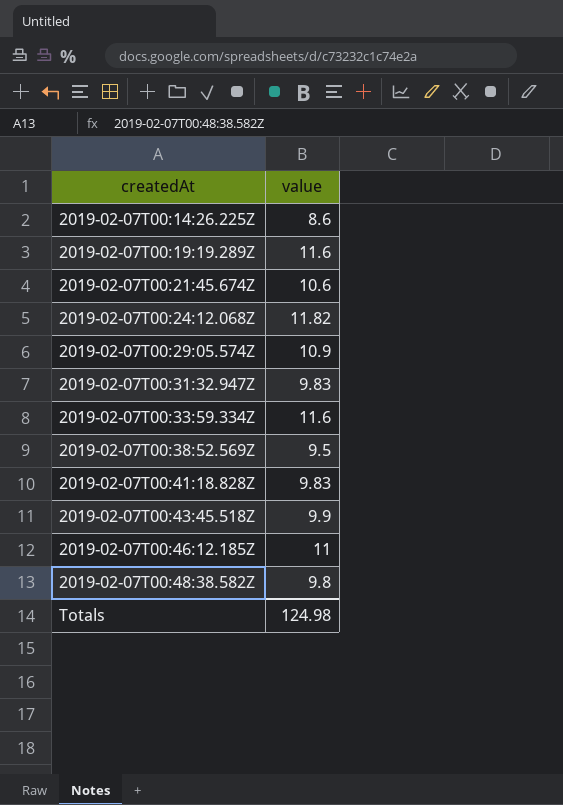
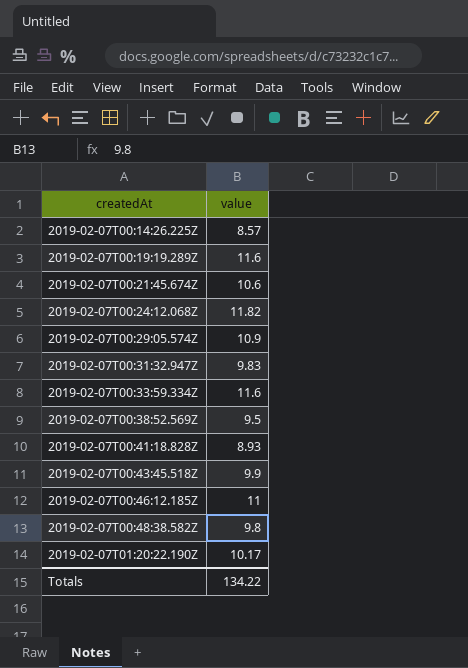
2019-02-07T00:14:26.225Z | value: 8.6 -> 8.57
2019-02-07T00:41:18.828Z | value: 9.83 -> 8.93
row 2019-02-07T01:20:22.190Z: none -> 10.17
Totals | value: 124.98 -> 134.22

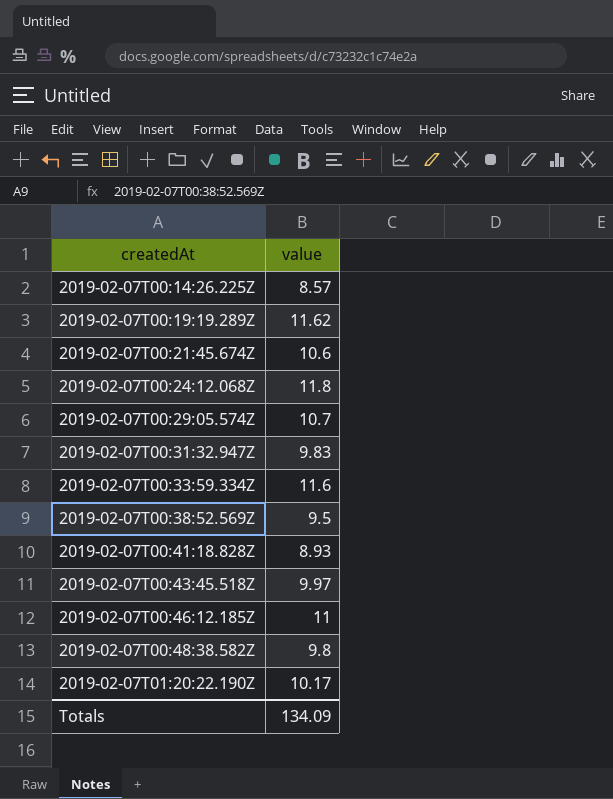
2019-02-07T00:19:19.289Z | value: 11.6 -> 11.62
2019-02-07T00:24:12.068Z | value: 11.82 -> 11.8
2019-02-07T00:29:05.574Z | value: 10.9 -> 10.7
2019-02-07T00:43:45.518Z | value: 9.9 -> 9.97
Totals | value: 134.22 -> 134.09

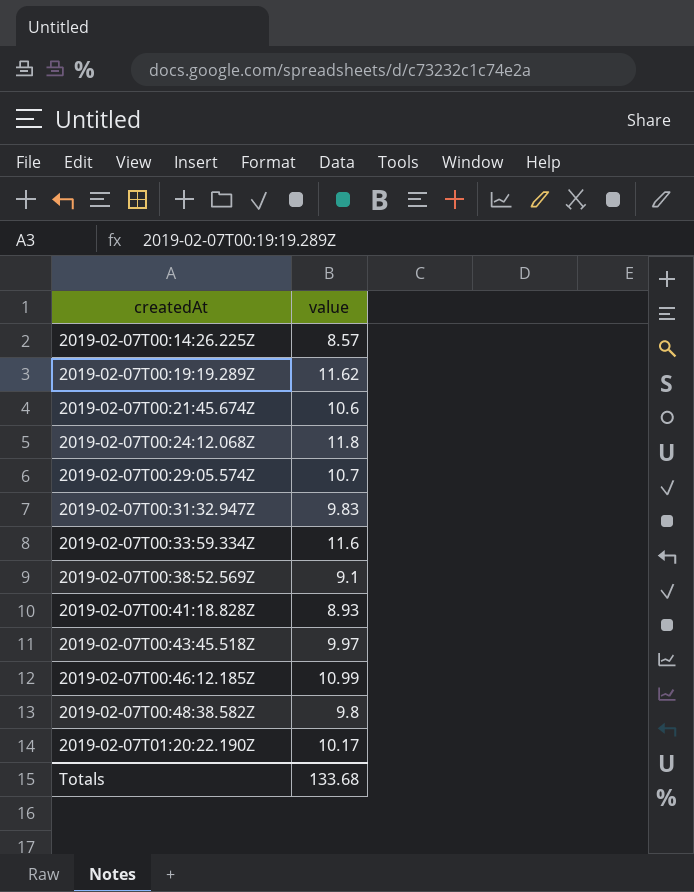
2019-02-07T00:38:52.569Z | value: 9.5 -> 9.1
2019-02-07T00:46:12.185Z | value: 11 -> 10.99
Totals | value: 134.09 -> 133.68

